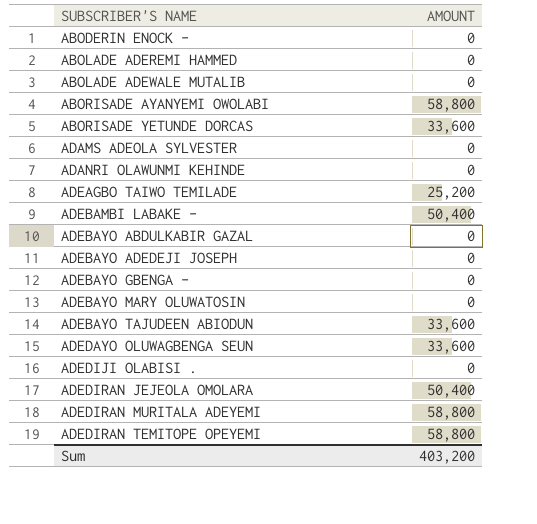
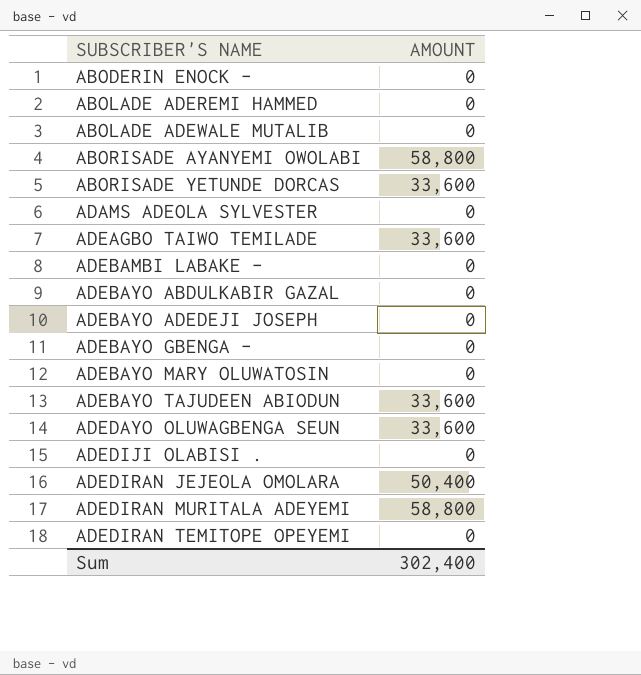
row ADANRI OLAWUNMI KEHINDE: 0 -> none
ADEAGBO TAIWO TEMILADE | AMOUNT: 25,200 -> 33,600
ADEBAMBI LABAKE - | AMOUNT: 50,400 -> 0
ADEDIRAN TEMITOPE OPEYEMI | AMOUNT: 58,800 -> 0
Sum | AMOUNT: 403,200 -> 302,400

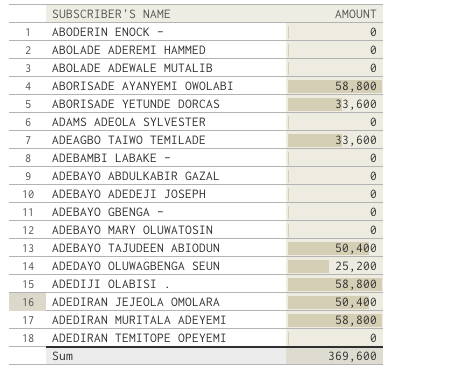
ADEBAYO TAJUDEEN ABIODUN | AMOUNT: 33,600 -> 50,400
ADEDAYO OLUWAGBENGA SEUN | AMOUNT: 33,600 -> 25,200
ADEDIJI OLABISI . | AMOUNT: 0 -> 58,800
Sum | AMOUNT: 302,400 -> 369,600

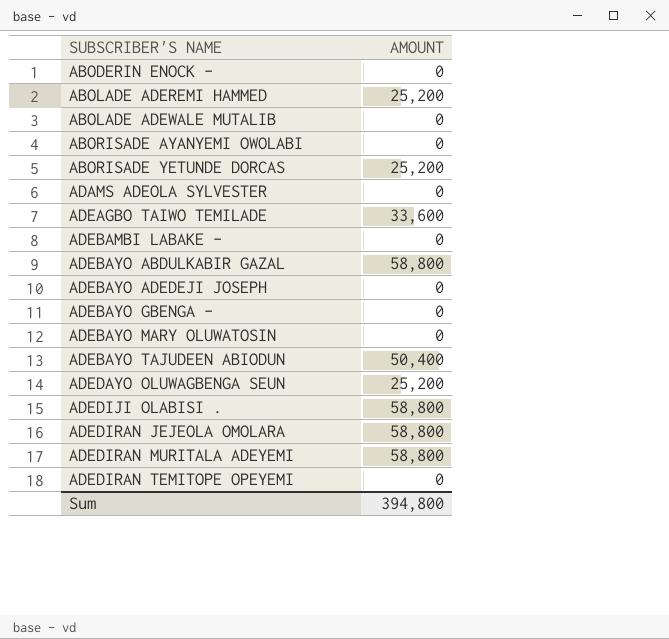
ABOLADE ADEREMI HAMMED | AMOUNT: 0 -> 25,200
ABORISADE AYANYEMI OWOLABI | AMOUNT: 58,800 -> 0
ABORISADE YETUNDE DORCAS | AMOUNT: 33,600 -> 25,200
ADEBAYO ABDULKABIR GAZAL | AMOUNT: 0 -> 58,800
ADEDIRAN JEJEOLA OMOLARA | AMOUNT: 50,400 -> 58,800
Sum | AMOUNT: 369,600 -> 394,800

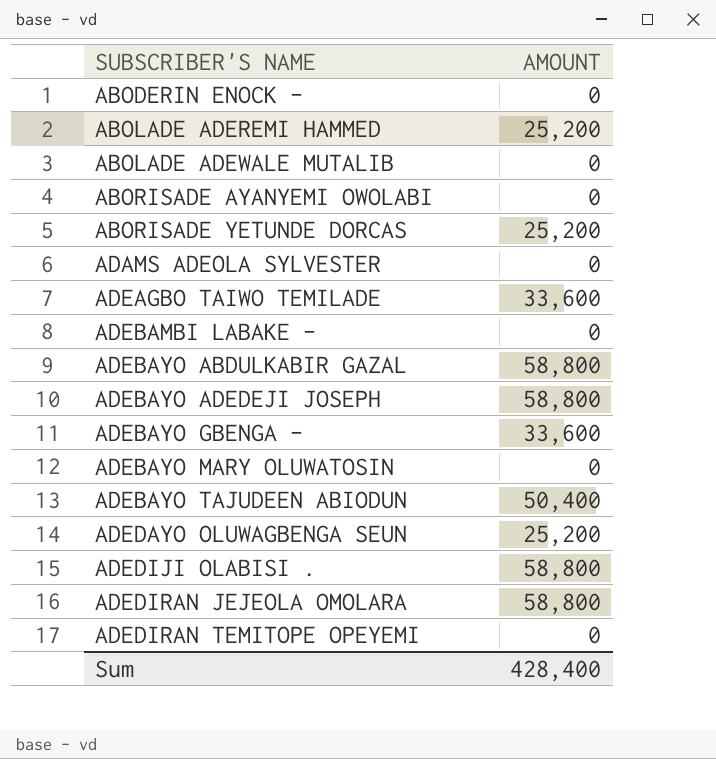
row ADEDIRAN MURITALA ADEYEMI: 58,800 -> none
ADEBAYO ADEDEJI JOSEPH | AMOUNT: 0 -> 58,800
ADEBAYO GBENGA - | AMOUNT: 0 -> 33,600
Sum | AMOUNT: 394,800 -> 428,400

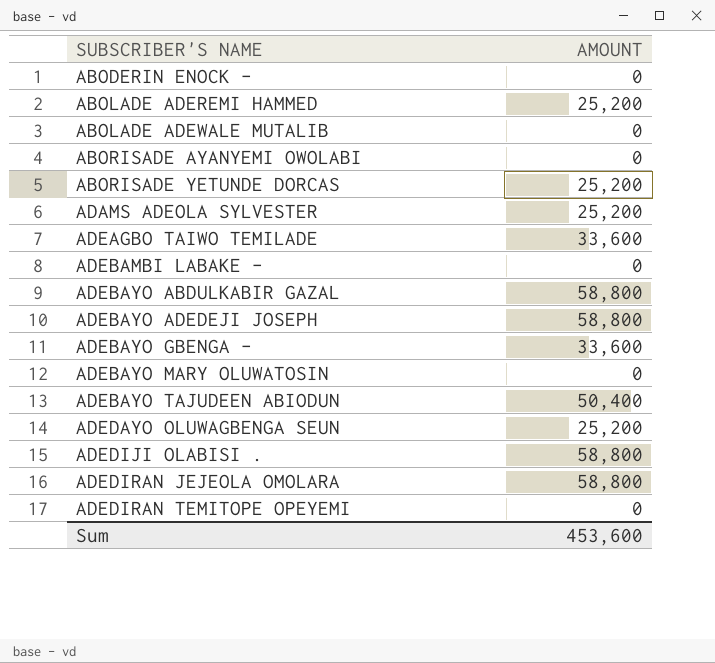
ADAMS ADEOLA SYLVESTER | AMOUNT: 0 -> 25,200
Sum | AMOUNT: 428,400 -> 453,600

